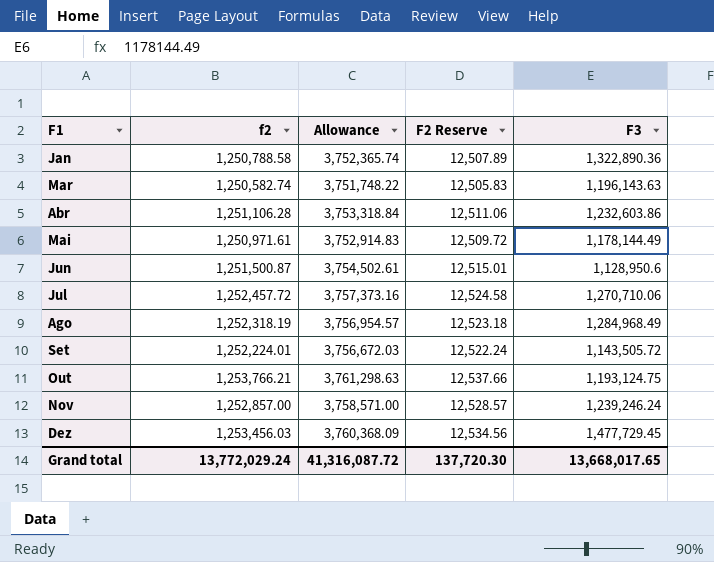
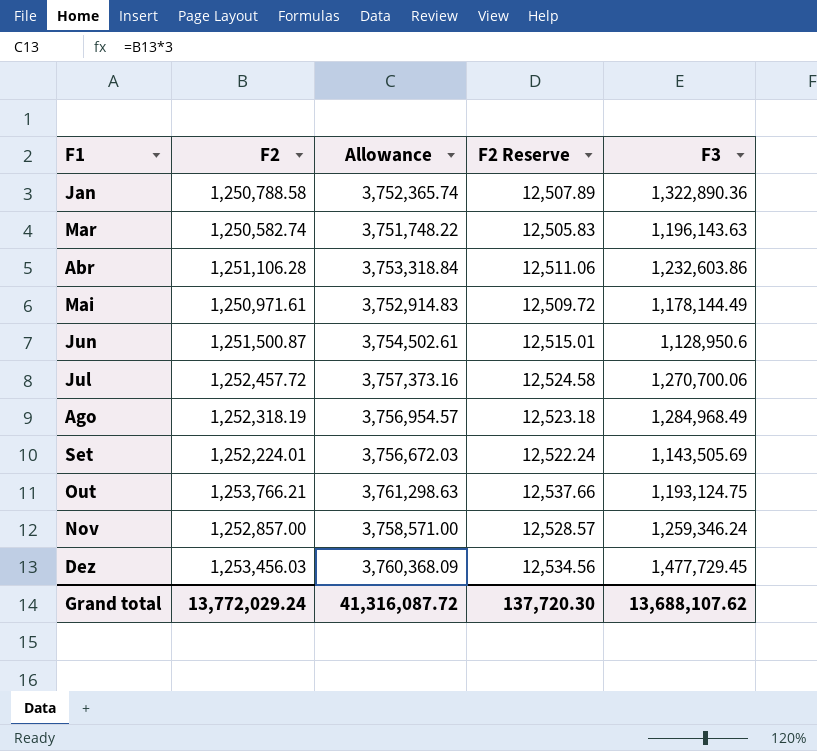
column name: f2 -> F2
Jul | F3: 1,270,710.06 -> 1,270,700.06
Set | F3: 1,143,505.72 -> 1,143,505.69
Nov | F3: 1,239,246.24 -> 1,259,346.24
Grand total | F3: 13,668,017.65 -> 13,688,107.62

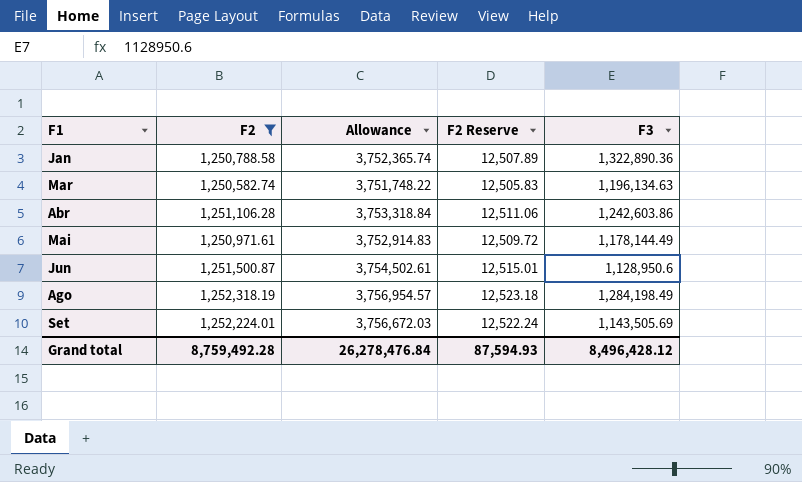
filter: none -> F2 <= 1,252,318.19
Mar | F3: 1,196,143.63 -> 1,196,134.63
Abr | F3: 1,232,603.86 -> 1,242,603.86
Ago | F3: 1,284,968.49 -> 1,284,198.49
Grand total | F2: 13,772,029.24 -> 8,759,492.28
Grand total | Allowance: 41,316,087.72 -> 26,278,476.84
Grand total | F2 Reserve: 137,720.30 -> 87,594.93
Grand total | F3: 13,688,107.62 -> 8,496,428.12

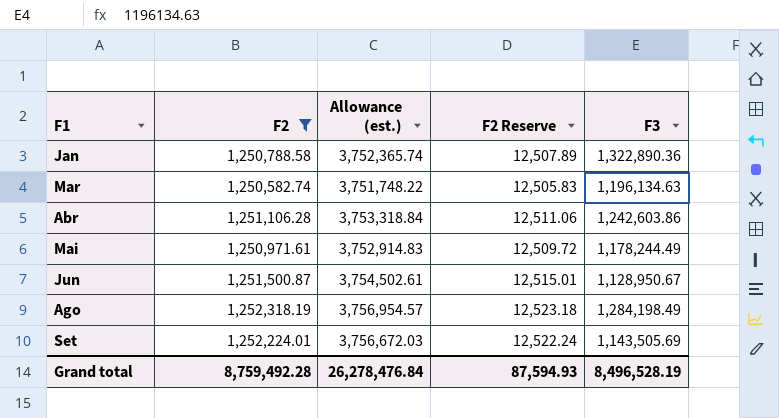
column name: Allowance -> Allowance (est.)
Mai | F3: 1,178,144.49 -> 1,178,244.49
Jun | F3: 1,128,950.6 -> 1,128,950.67
Grand total | F3: 8,496,428.12 -> 8,496,528.19

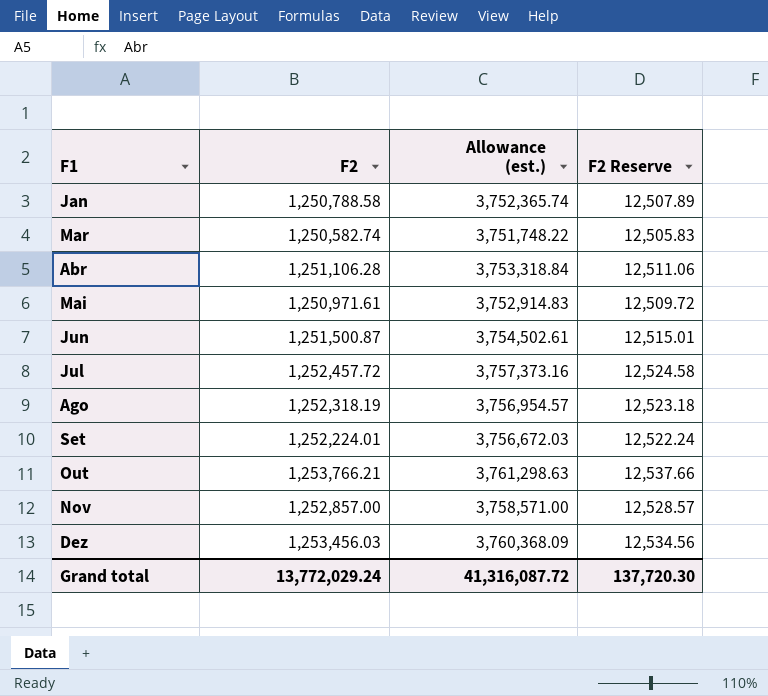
filter: F2 <= 1,252,318.19 -> none
column F3 | position: 5 -> none
Grand total | F2: 8,759,492.28 -> 13,772,029.24
Grand total | Allowance (est.): 26,278,476.84 -> 41,316,087.72
Grand total | F2 Reserve: 87,594.93 -> 137,720.30

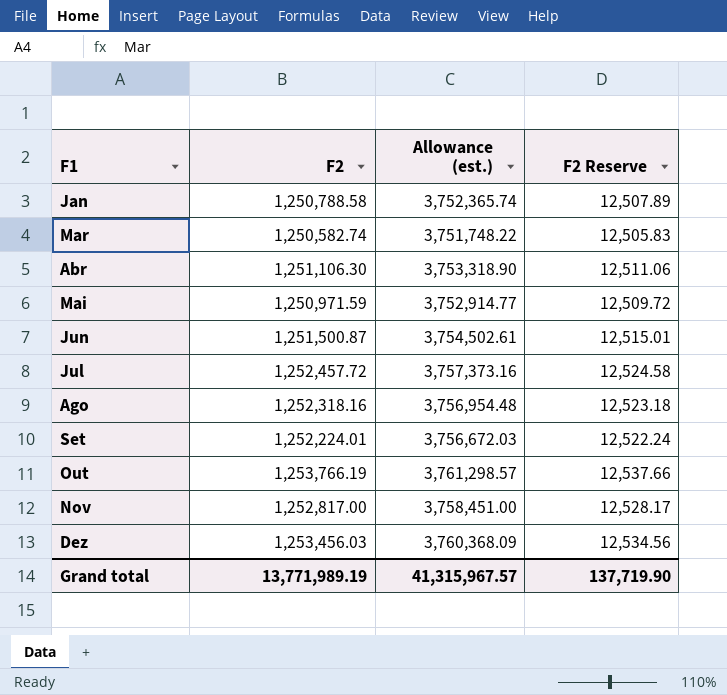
Abr | F2: 1,251,106.28 -> 1,251,106.30
Abr | Allowance (est.): 3,753,318.84 -> 3,753,318.90
Mai | F2: 1,250,971.61 -> 1,250,971.59
Mai | Allowance (est.): 3,752,914.83 -> 3,752,914.77
Ago | F2: 1,252,318.19 -> 1,252,318.16
Ago | Allowance (est.): 3,756,954.57 -> 3,756,954.48
Out | F2: 1,253,766.21 -> 1,253,766.19
Out | Allowance (est.): 3,761,298.63 -> 3,761,298.57
Nov | F2: 1,252,857.00 -> 1,252,817.00
Nov | Allowance (est.): 3,758,571.00 -> 3,758,451.00
Nov | F2 Reserve: 12,528.57 -> 12,528.17
Grand total | F2: 13,772,029.24 -> 13,771,989.19
Grand total | Allowance (est.): 41,316,087.72 -> 41,315,967.57
Grand total | F2 Reserve: 137,720.30 -> 137,719.90

